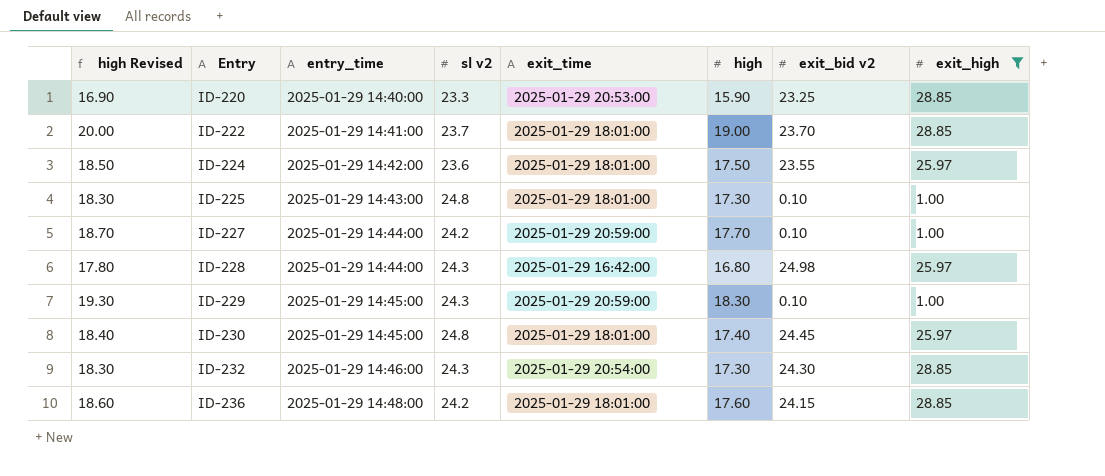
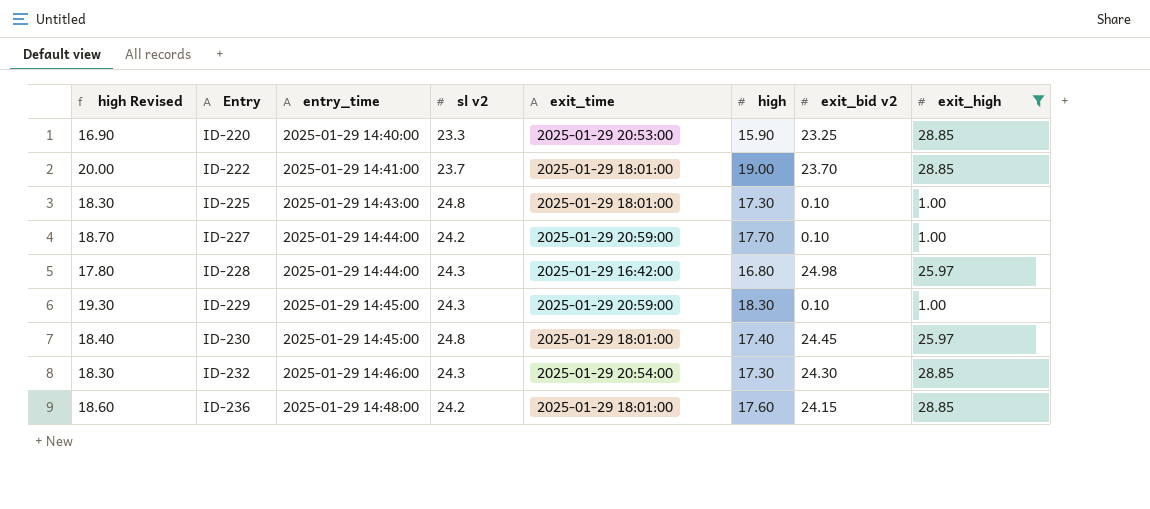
row ID-224: 18.50 | 2025-01-29 14:42:00 | 23.6 | 2025-01-29 18:01:00 | 17.50 | 23.55 | 25.97 -> none

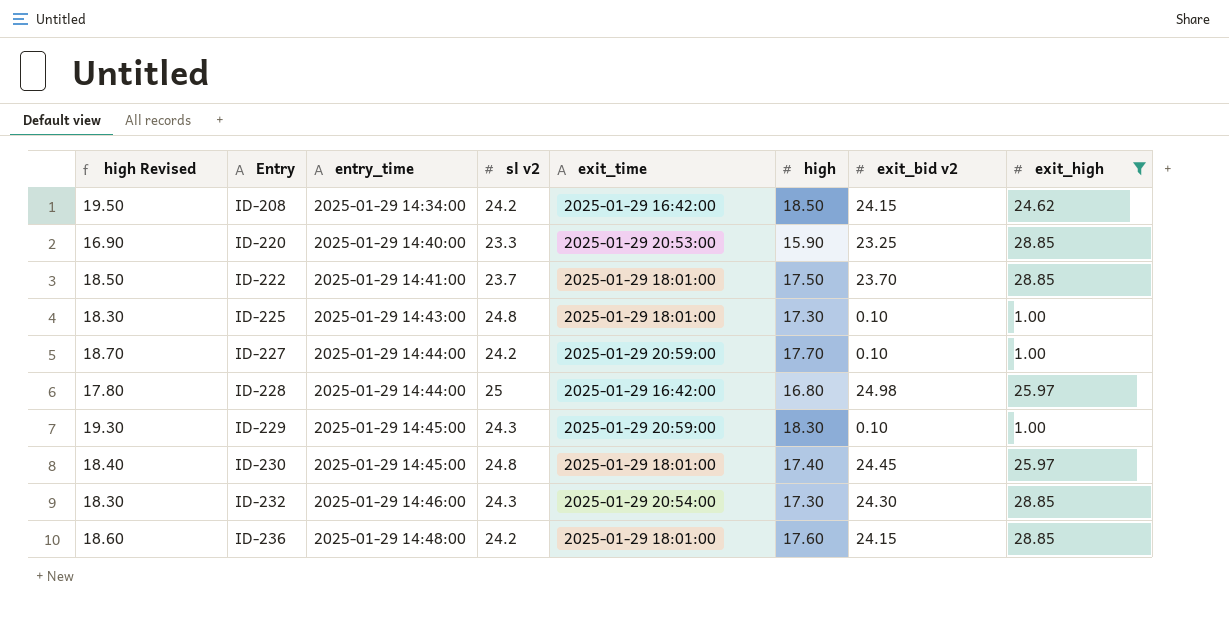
row ID-208: none -> 19.50 | 2025-01-29 14:34:00 | 24.2 | 2025-01-29 16:42:00 | 18.50 | 24.15 | 24.62
ID-222 | high Revised: 20.00 -> 18.50
ID-222 | high: 19.00 -> 17.50
ID-228 | sl v2: 24.3 -> 25

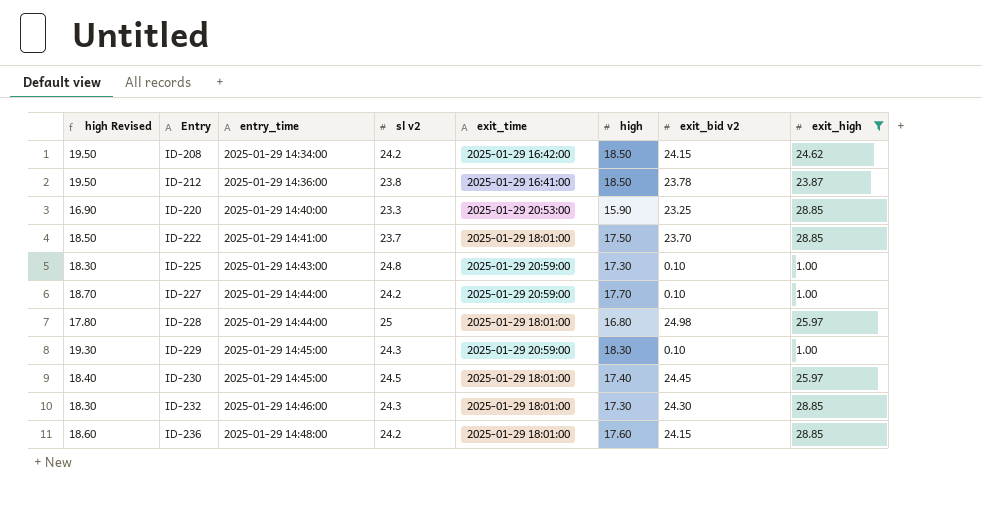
row ID-212: none -> 19.50 | 2025-01-29 14:36:00 | 23.8 | 2025-01-29 16:41:00 | 18.50 | 23.78 | 23.87
ID-225 | exit_time: 2025-01-29 18:01:00 -> 2025-01-29 20:59:00
ID-228 | exit_time: 2025-01-29 16:42:00 -> 2025-01-29 18:01:00
ID-230 | sl v2: 24.8 -> 24.5
ID-232 | exit_time: 2025-01-29 20:54:00 -> 2025-01-29 18:01:00

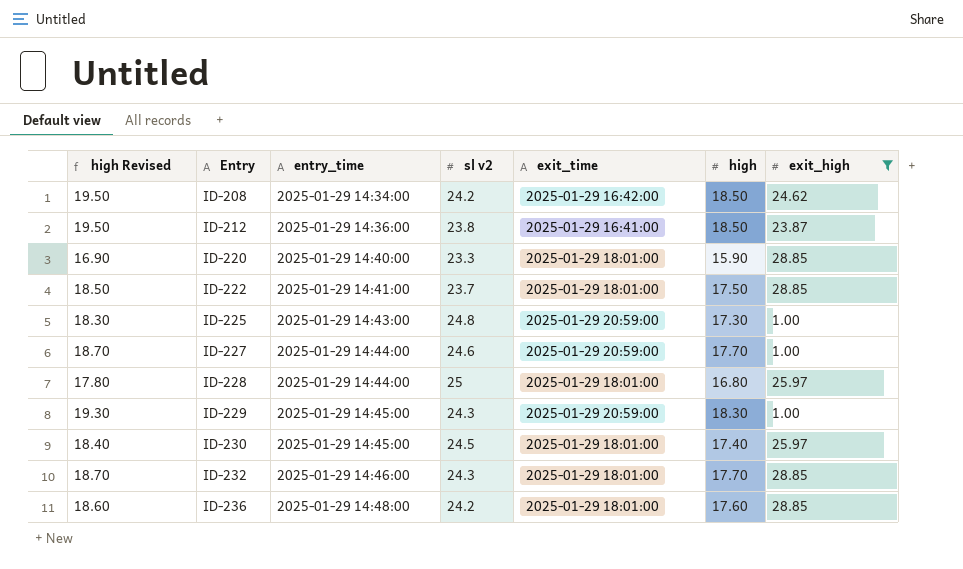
column exit_bid v2 | position: 7 -> none
ID-220 | exit_time: 2025-01-29 20:53:00 -> 2025-01-29 18:01:00
ID-227 | sl v2: 24.2 -> 24.6
ID-232 | high Revised: 18.30 -> 18.70
ID-232 | high: 17.30 -> 17.70

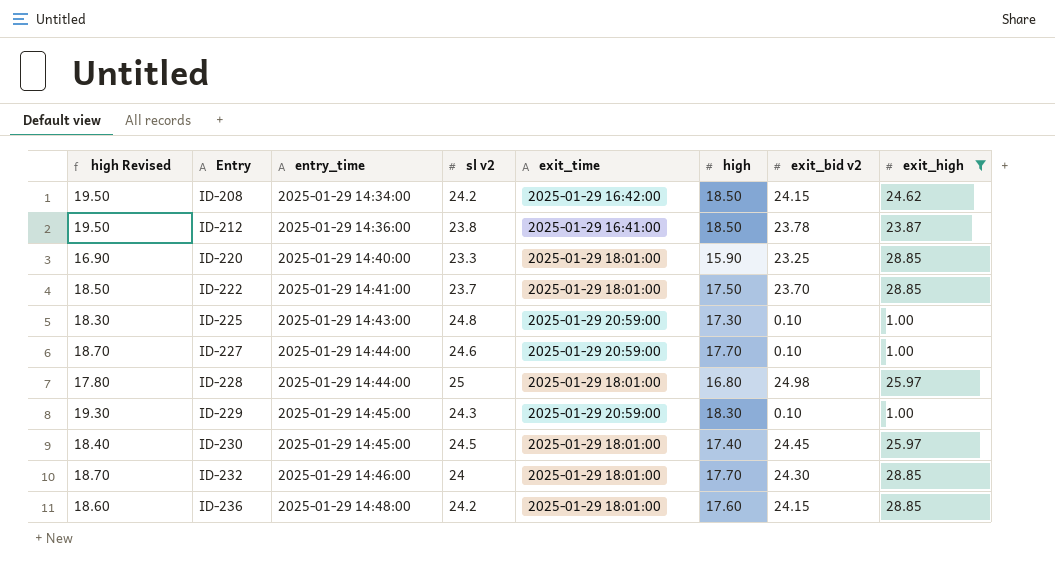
column exit_bid v2 | position: none -> 7
ID-232 | sl v2: 24.3 -> 24

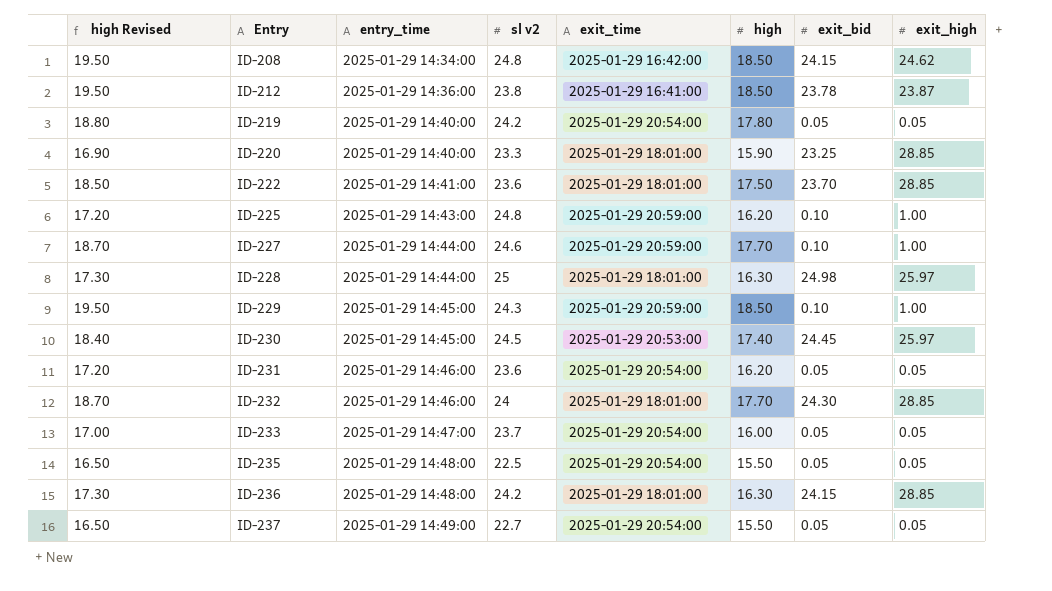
filter: exit_high != 0.05 -> none
column name: exit_bid v2 -> exit_bid
ID-208 | sl v2: 24.2 -> 24.8
ID-222 | sl v2: 23.7 -> 23.6
ID-225 | high Revised: 18.30 -> 17.20
ID-225 | high: 17.30 -> 16.20
ID-228 | high Revised: 17.80 -> 17.30
ID-228 | high: 16.80 -> 16.30
ID-229 | high Revised: 19.30 -> 19.50
ID-229 | high: 18.30 -> 18.50
ID-230 | exit_time: 2025-01-29 18:01:00 -> 2025-01-29 20:53:00
ID-236 | high Revised: 18.60 -> 17.30
ID-236 | high: 17.60 -> 16.30

